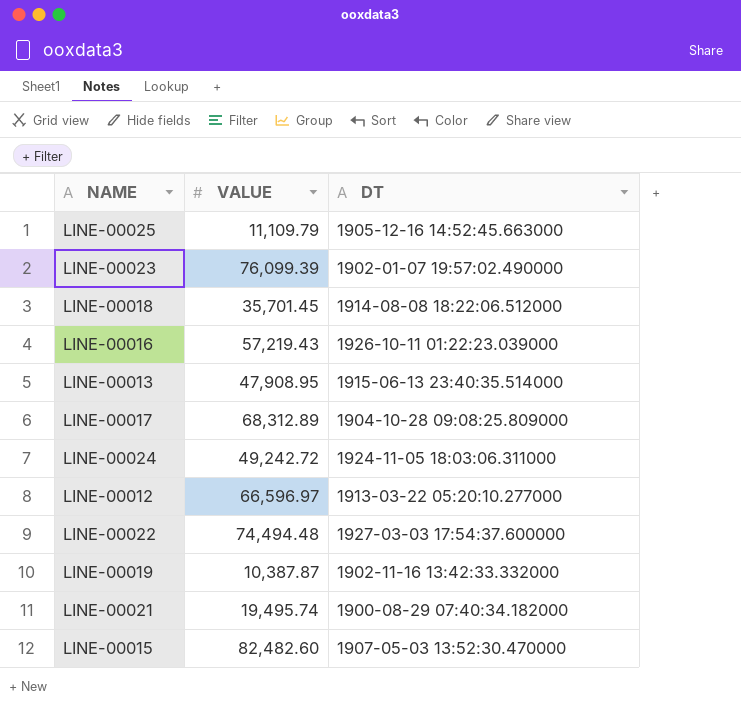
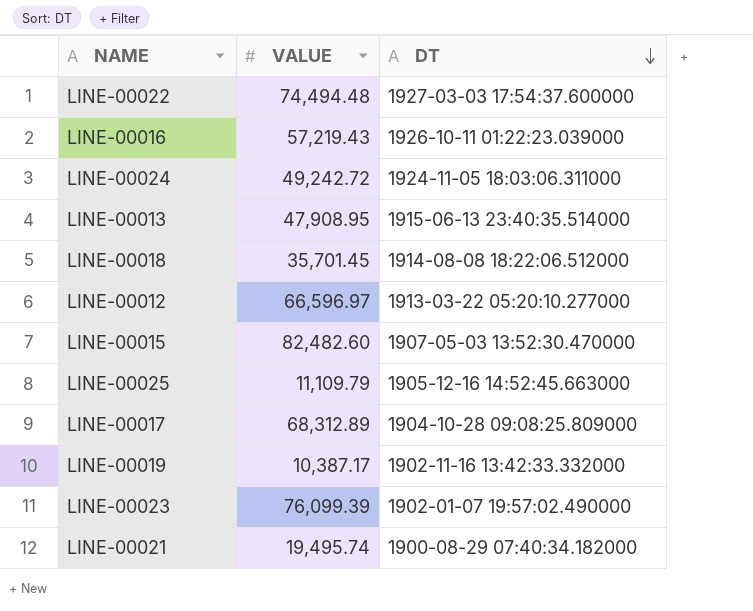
row order: none -> DT descending
LINE-00019 | VALUE: 10,387.87 -> 10,387.17

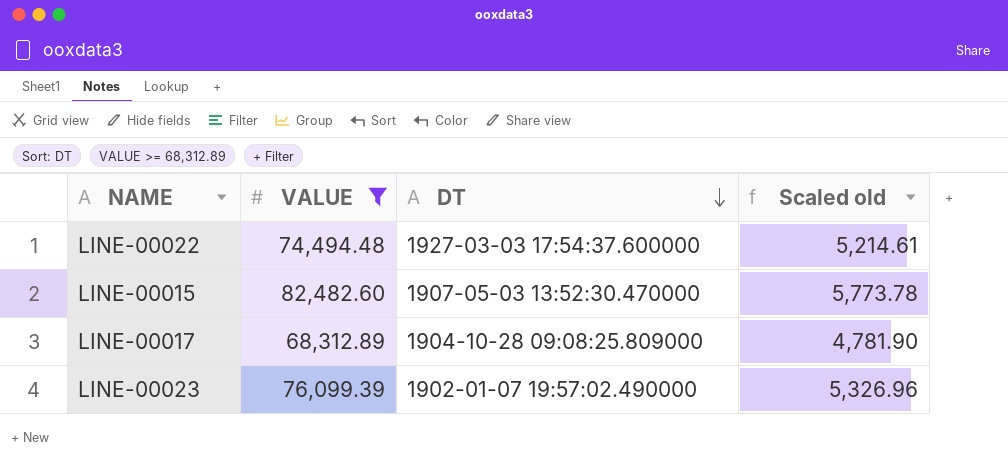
filter: none -> VALUE >= 68,312.89
column Scaled old | formula: none -> [VALUE] * 0.07

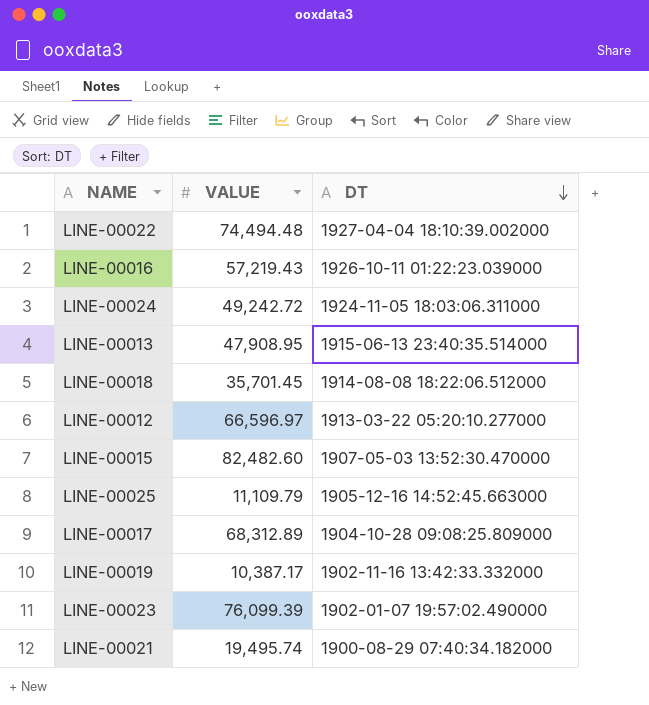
filter: VALUE >= 68,312.89 -> none
column Scaled old | formula: [VALUE] * 0.07 -> none
LINE-00022 | DT: 1927-03-03 17:54:37.600000 -> 1927-04-04 18:10:39.002000

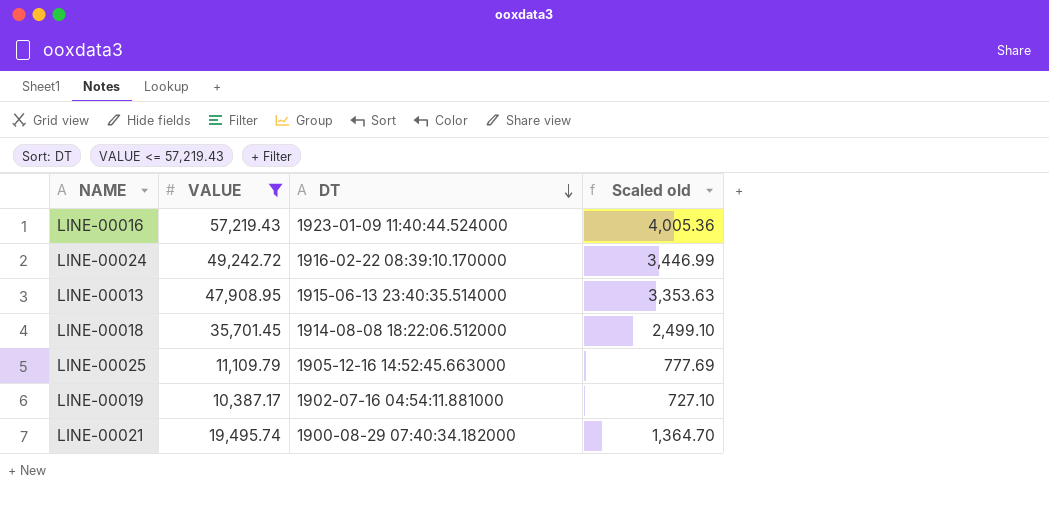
filter: none -> VALUE <= 57,219.43
column Scaled old | formula: none -> [VALUE] * 0.07
LINE-00016 | DT: 1926-10-11 01:22:23.039000 -> 1923-01-09 11:40:44.524000
LINE-00024 | DT: 1924-11-05 18:03:06.311000 -> 1916-02-22 08:39:10.170000
LINE-00019 | DT: 1902-11-16 13:42:33.332000 -> 1902-07-16 04:54:11.881000

